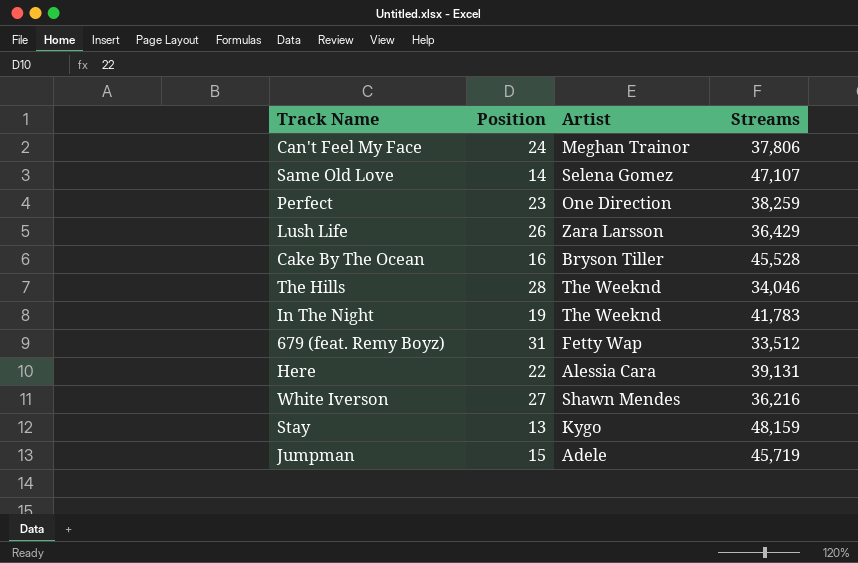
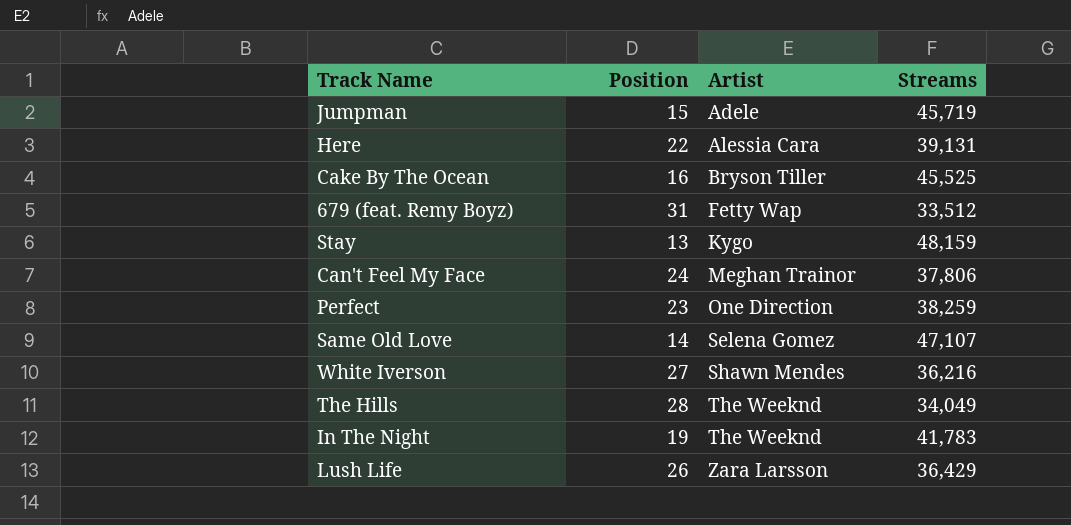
row order: none -> Artist ascending
Cake By The Ocean | Streams: 45,528 -> 45,525
The Hills | Streams: 34,046 -> 34,049

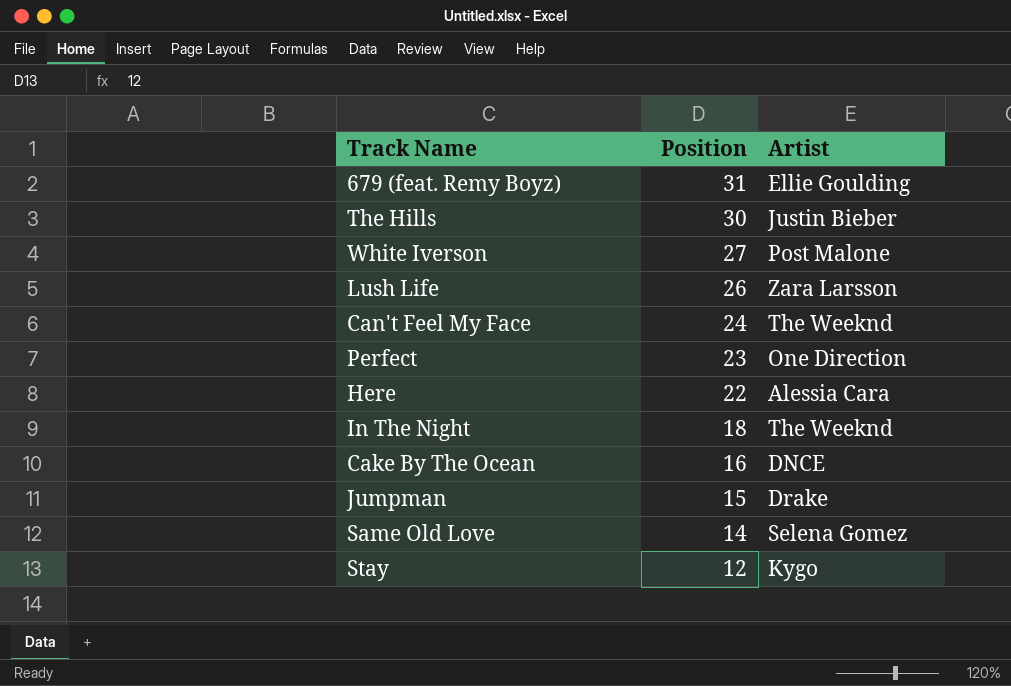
row order: Artist ascending -> Position descending
column Streams | position: 4 -> none
679 (feat. Remy Boyz) | Artist: Fetty Wap -> Ellie Goulding
The Hills | Position: 28 -> 30
The Hills | Artist: The Weeknd -> Justin Bieber
White Iverson | Artist: Shawn Mendes -> Post Malone
Can't Feel My Face | Artist: Meghan Trainor -> The Weeknd
In The Night | Position: 19 -> 18
Cake By The Ocean | Artist: Bryson Tiller -> DNCE
Jumpman | Artist: Adele -> Drake
Stay | Position: 13 -> 12

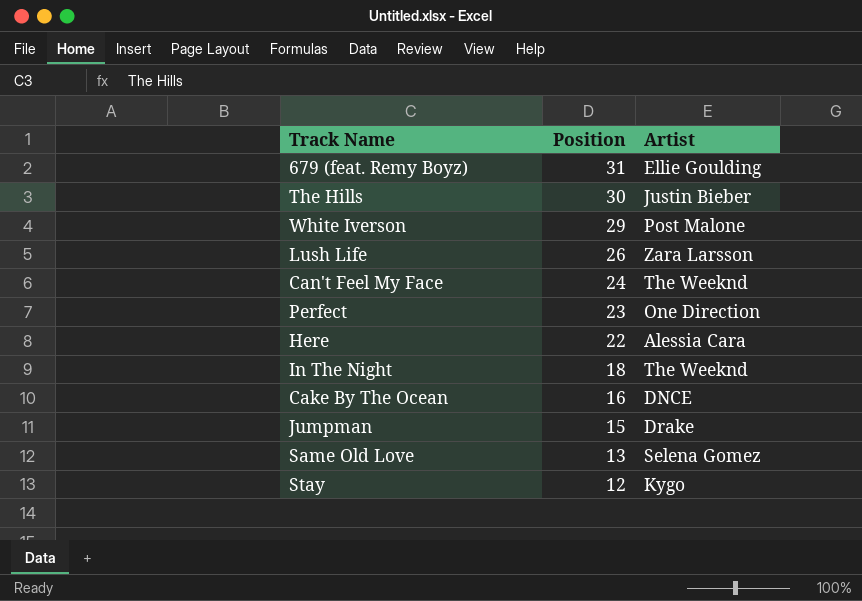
White Iverson | Position: 27 -> 29
Same Old Love | Position: 14 -> 13

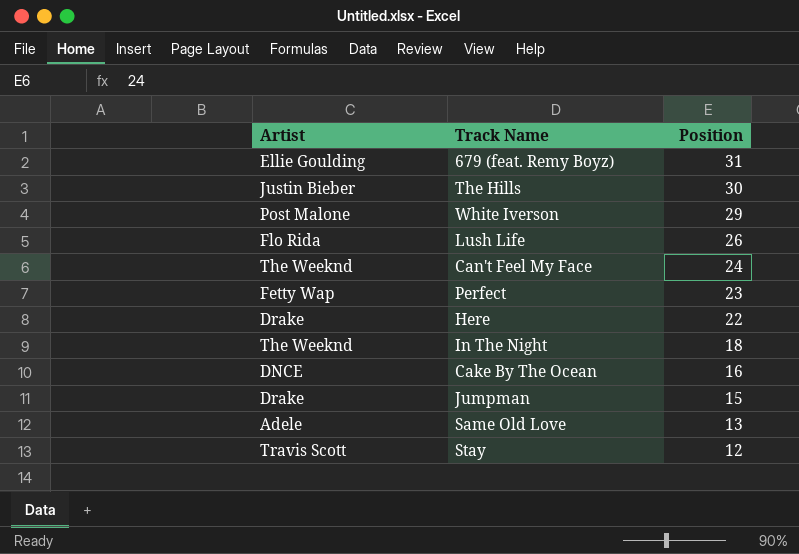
column Artist | position: 3 -> 1
Lush Life | Artist: Zara Larsson -> Flo Rida
Perfect | Artist: One Direction -> Fetty Wap
Here | Artist: Alessia Cara -> Drake
Same Old Love | Artist: Selena Gomez -> Adele
Stay | Artist: Kygo -> Travis Scott

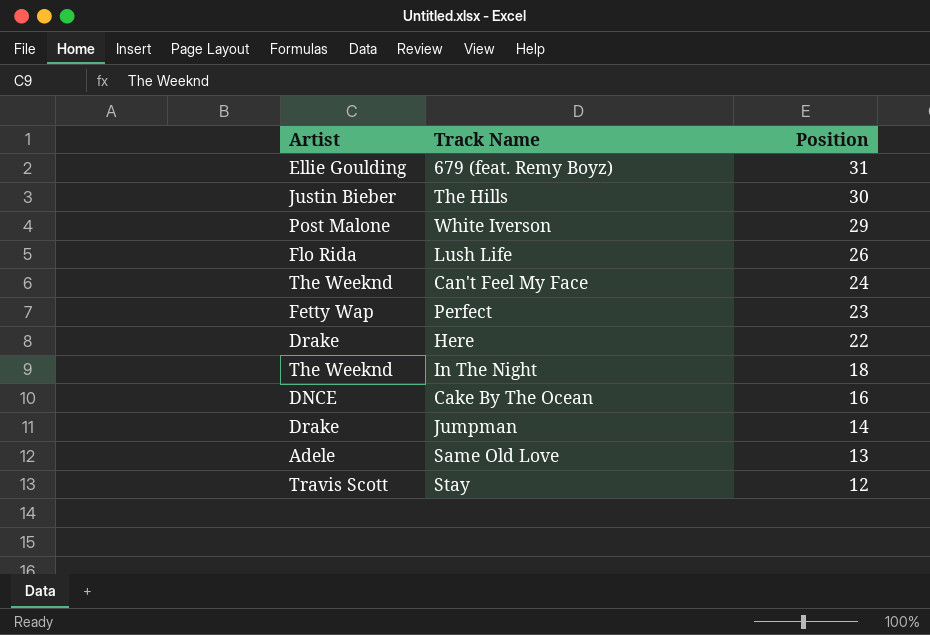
Jumpman | Position: 15 -> 14

